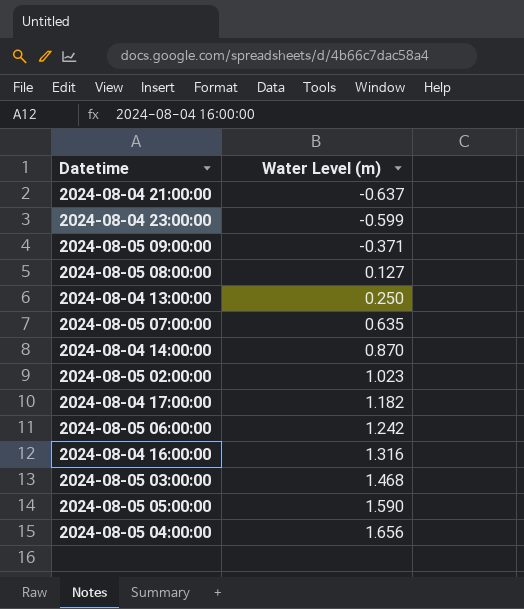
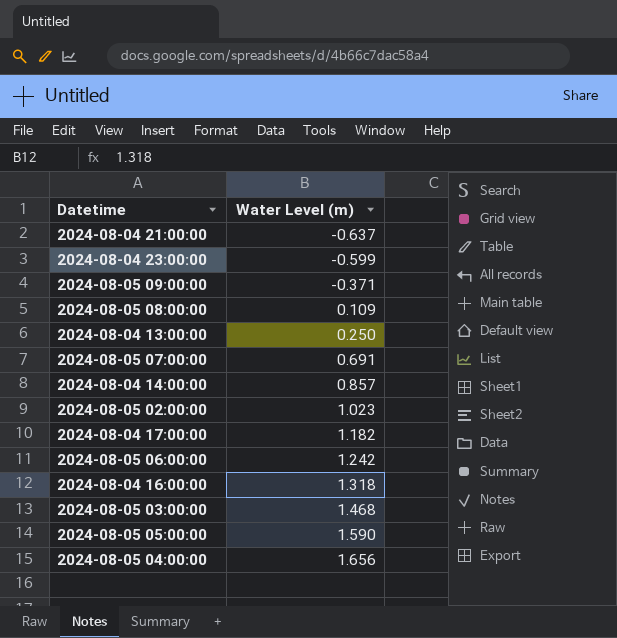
2024-08-05 08:00:00 | Water Level (m): 0.127 -> 0.109
2024-08-05 07:00:00 | Water Level (m): 0.635 -> 0.691
2024-08-04 14:00:00 | Water Level (m): 0.870 -> 0.857
2024-08-04 16:00:00 | Water Level (m): 1.316 -> 1.318

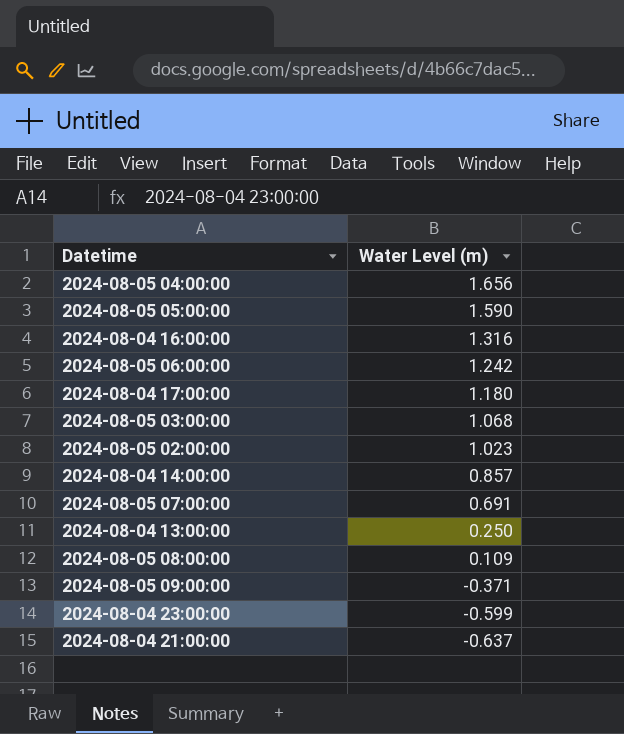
row order: Water Level (m) ascending -> Water Level (m) descending
2024-08-04 16:00:00 | Water Level (m): 1.318 -> 1.316
2024-08-04 17:00:00 | Water Level (m): 1.182 -> 1.180
2024-08-05 03:00:00 | Water Level (m): 1.468 -> 1.068

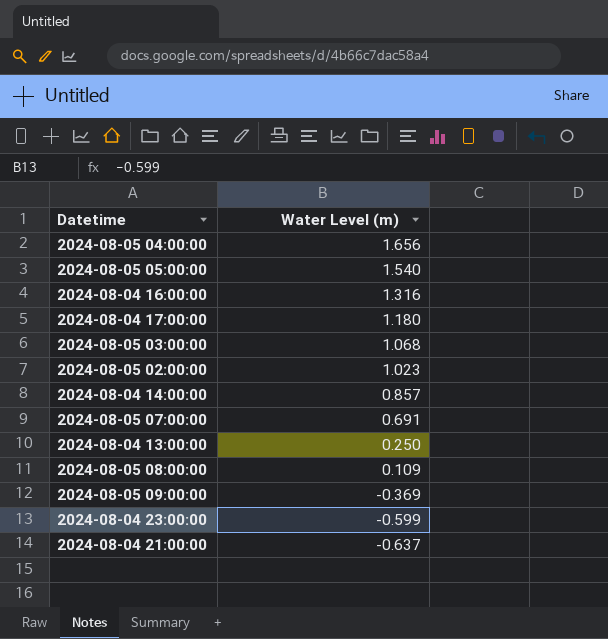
row 2024-08-05 06:00:00: 1.242 -> none
2024-08-05 05:00:00 | Water Level (m): 1.590 -> 1.540
2024-08-05 09:00:00 | Water Level (m): -0.371 -> -0.369

